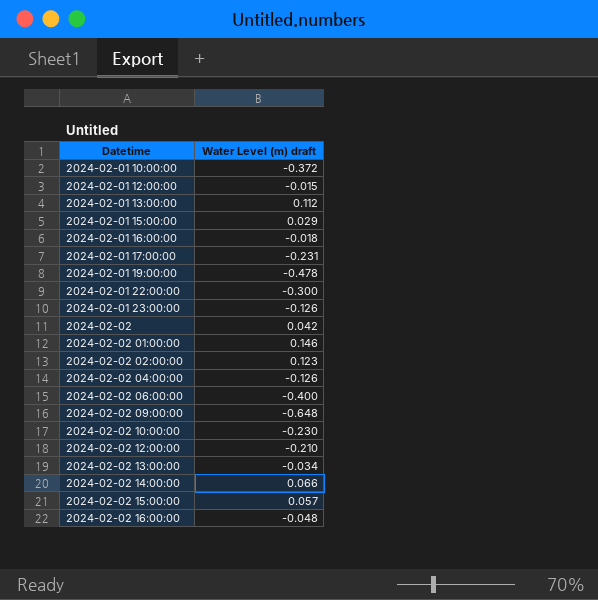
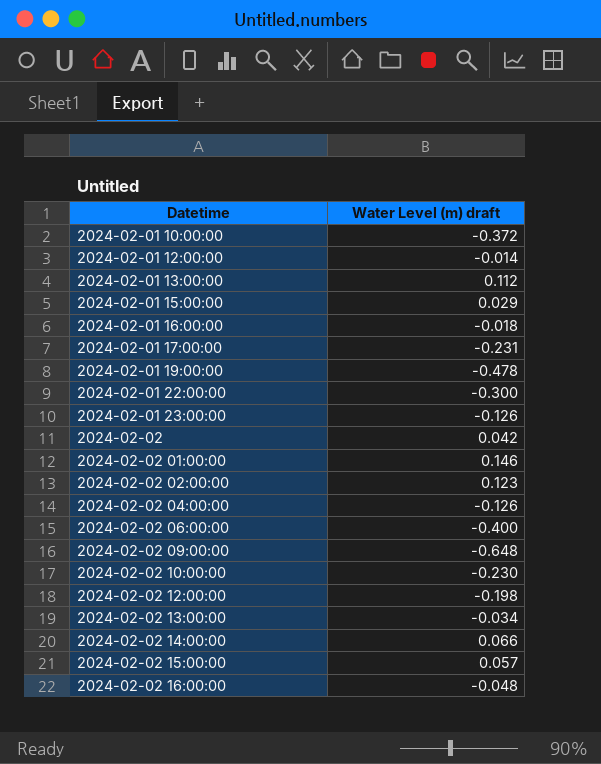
2024-02-01 12:00:00 | Water Level (m) draft: -0.015 -> -0.014
2024-02-02 12:00:00 | Water Level (m) draft: -0.210 -> -0.198

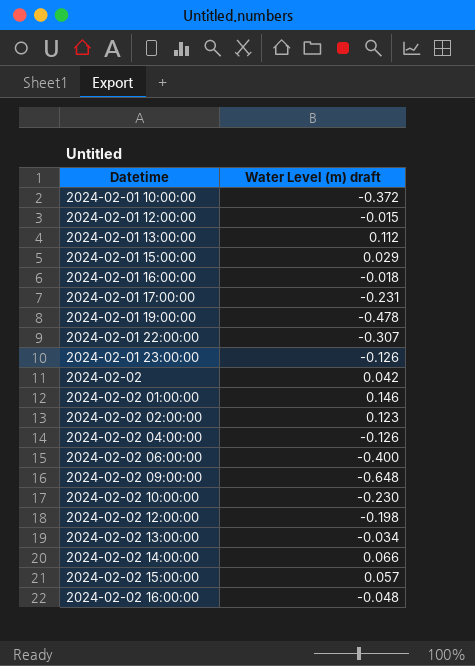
2024-02-01 12:00:00 | Water Level (m) draft: -0.014 -> -0.015
2024-02-01 22:00:00 | Water Level (m) draft: -0.300 -> -0.307

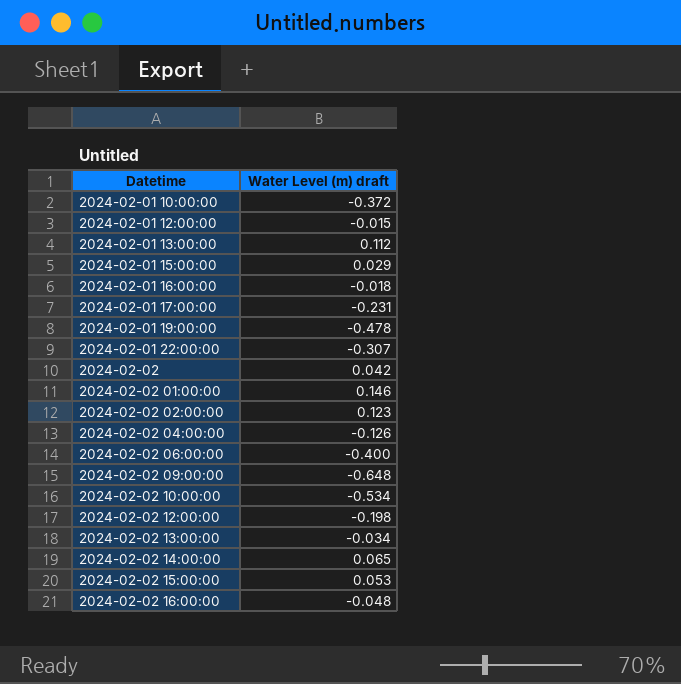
row 2024-02-01 23:00:00: -0.126 -> none
2024-02-02 10:00:00 | Water Level (m) draft: -0.230 -> -0.534
2024-02-02 14:00:00 | Water Level (m) draft: 0.066 -> 0.065
2024-02-02 15:00:00 | Water Level (m) draft: 0.057 -> 0.053

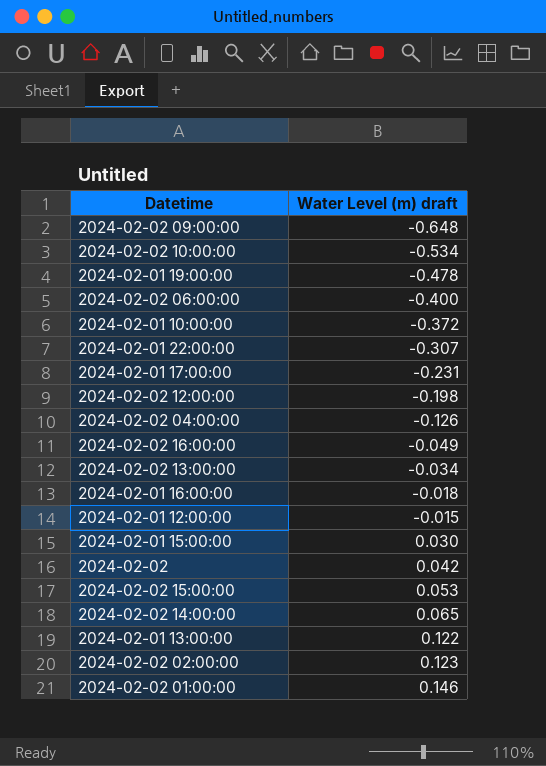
row order: Datetime ascending -> Water Level (m) draft ascending
2024-02-02 16:00:00 | Water Level (m) draft: -0.048 -> -0.049
2024-02-01 15:00:00 | Water Level (m) draft: 0.029 -> 0.030
2024-02-01 13:00:00 | Water Level (m) draft: 0.112 -> 0.122

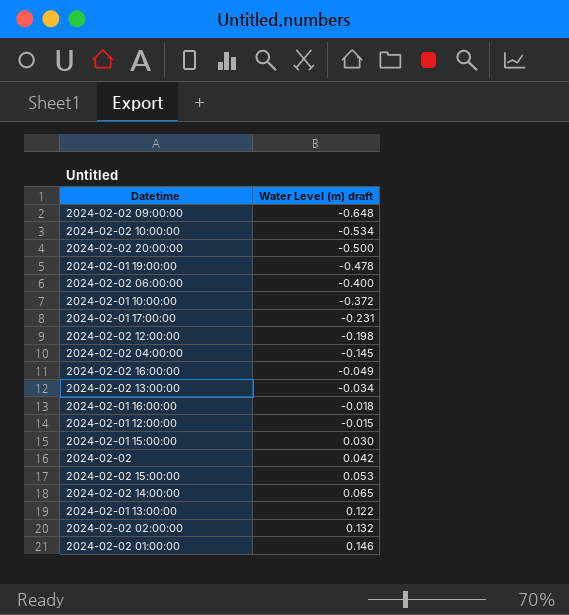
row 2024-02-01 22:00:00: -0.307 -> none
row 2024-02-02 20:00:00: none -> -0.500
2024-02-02 04:00:00 | Water Level (m) draft: -0.126 -> -0.145
2024-02-02 02:00:00 | Water Level (m) draft: 0.123 -> 0.132

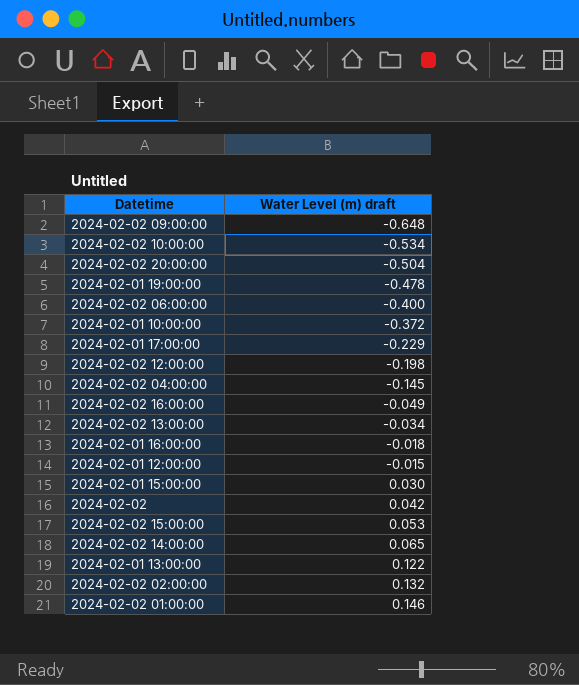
2024-02-02 20:00:00 | Water Level (m) draft: -0.500 -> -0.504
2024-02-01 17:00:00 | Water Level (m) draft: -0.231 -> -0.229

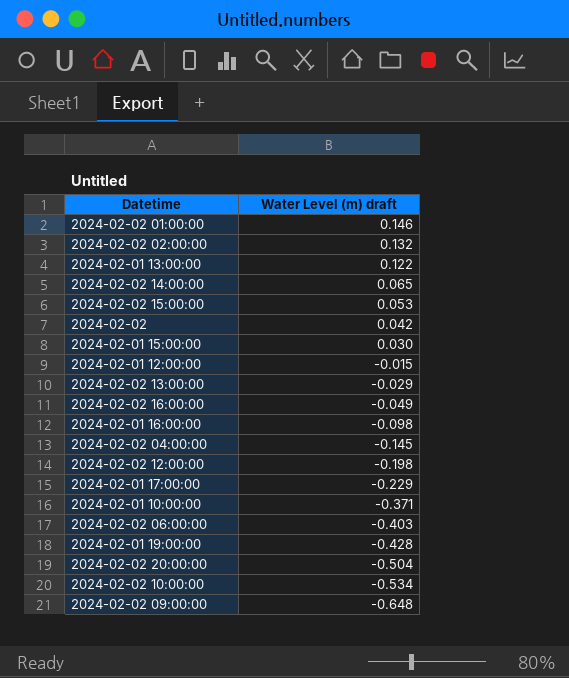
row order: Water Level (m) draft ascending -> Water Level (m) draft descending
2024-02-02 13:00:00 | Water Level (m) draft: -0.034 -> -0.029
2024-02-01 16:00:00 | Water Level (m) draft: -0.018 -> -0.098
2024-02-01 10:00:00 | Water Level (m) draft: -0.372 -> -0.371
2024-02-02 06:00:00 | Water Level (m) draft: -0.400 -> -0.403
2024-02-01 19:00:00 | Water Level (m) draft: -0.478 -> -0.428

